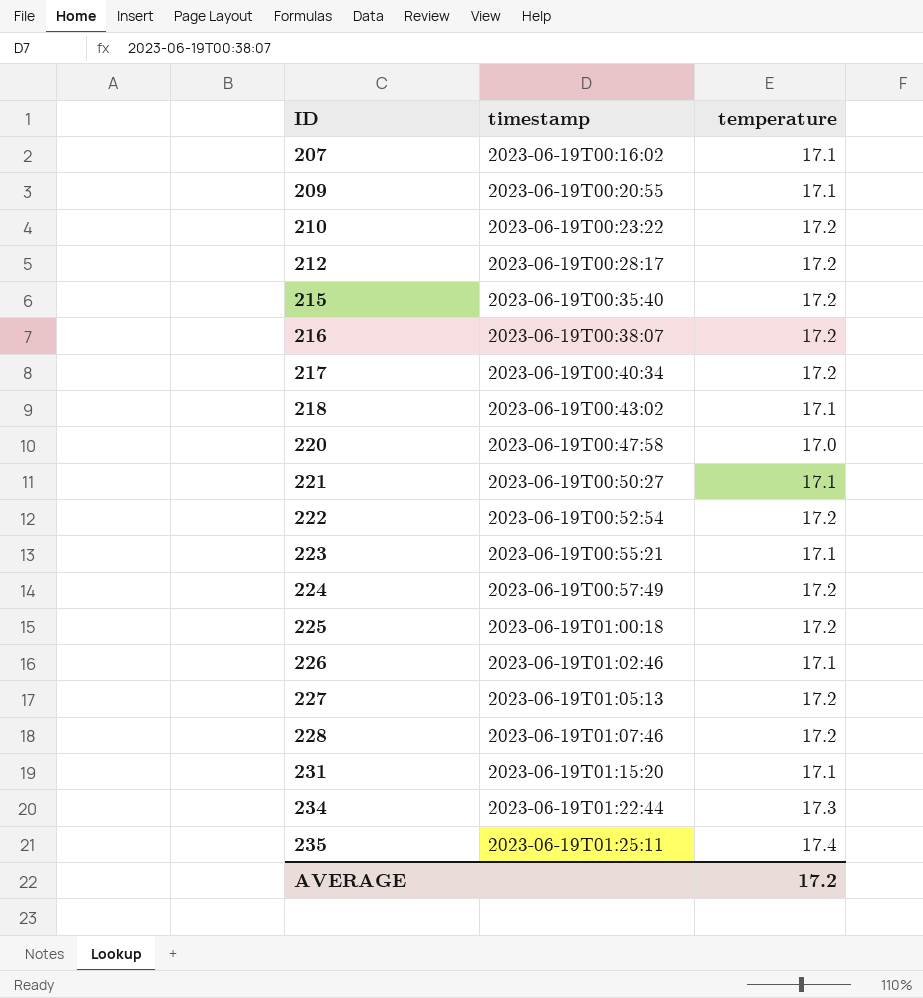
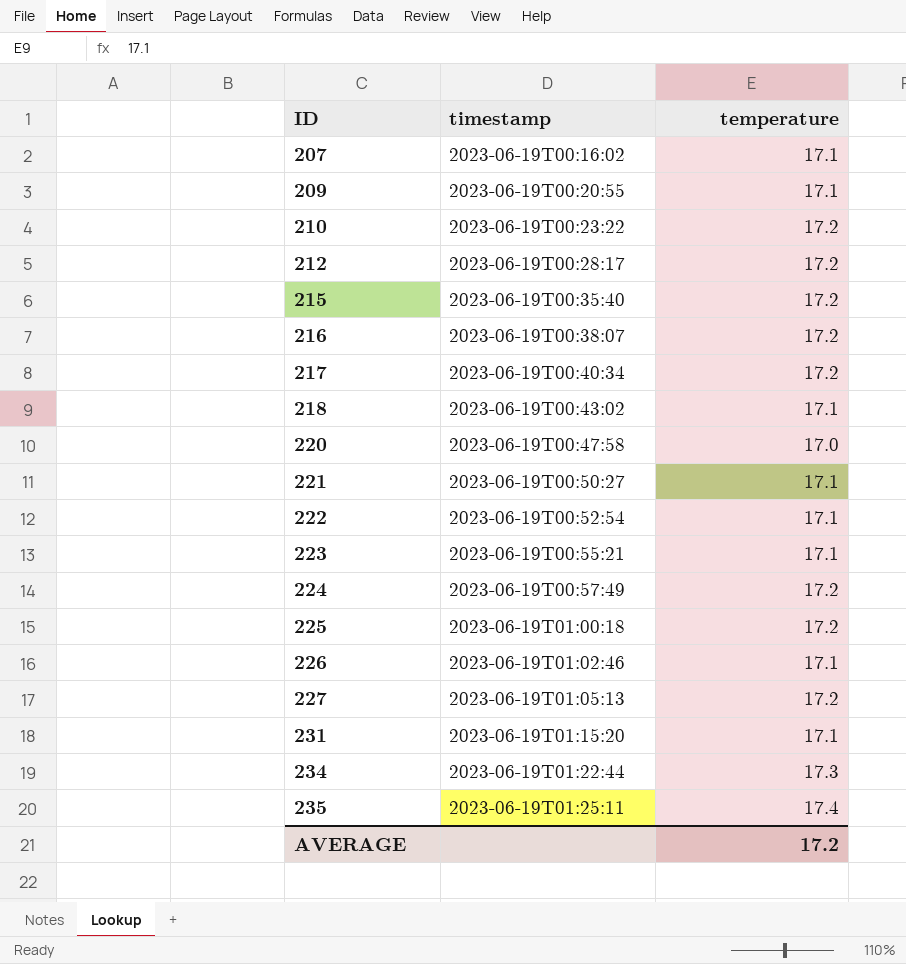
row 228: 2023-06-19T01:07:46 | 17.2 -> none
222 | temperature: 17.2 -> 17.1

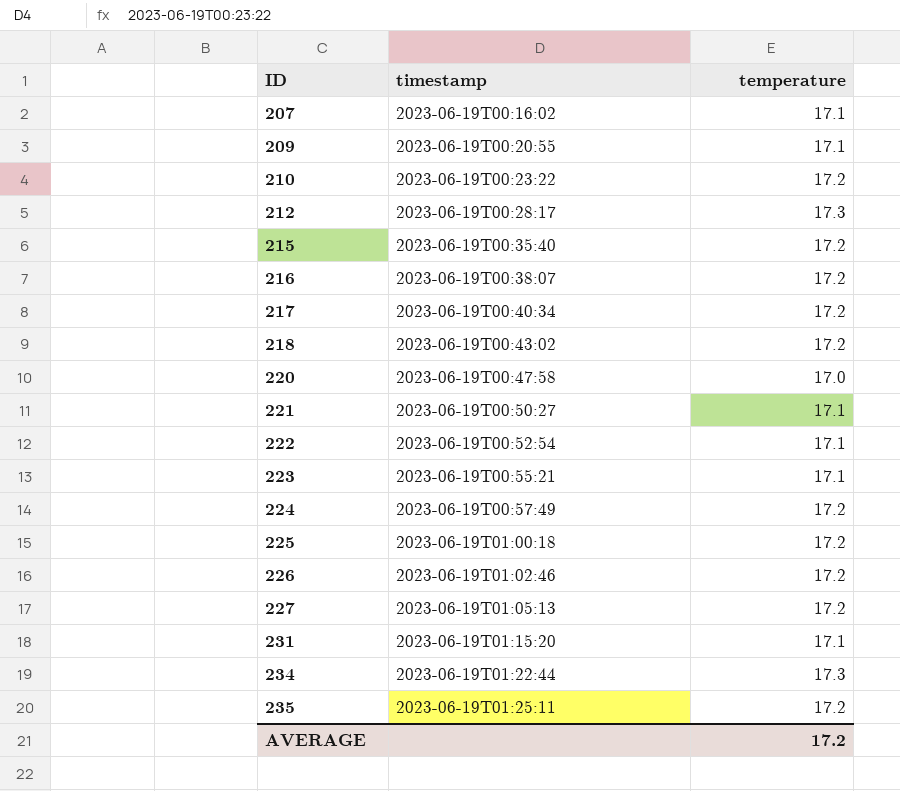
212 | temperature: 17.2 -> 17.3
218 | temperature: 17.1 -> 17.2
226 | temperature: 17.1 -> 17.2
235 | temperature: 17.4 -> 17.2

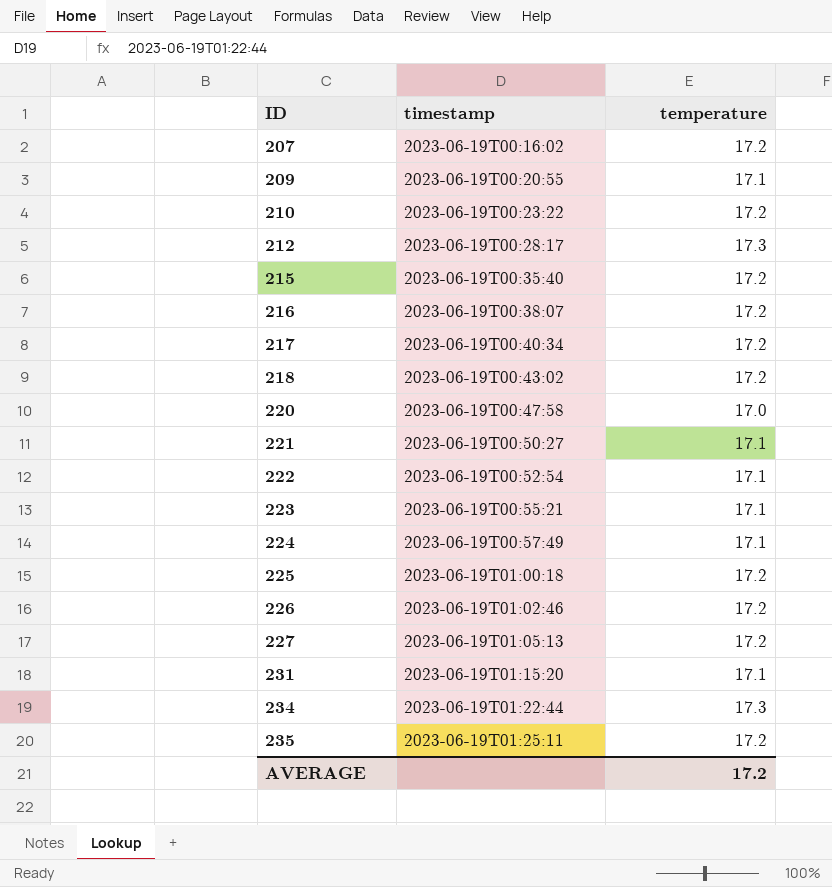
207 | temperature: 17.1 -> 17.2
224 | temperature: 17.2 -> 17.1

